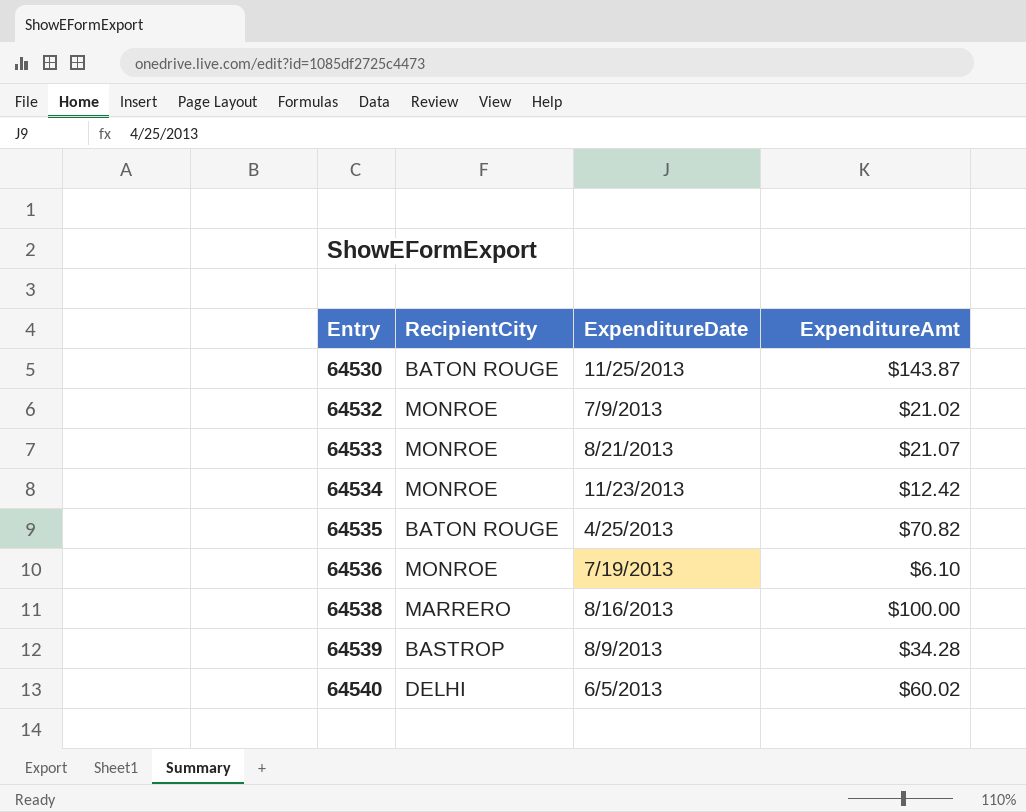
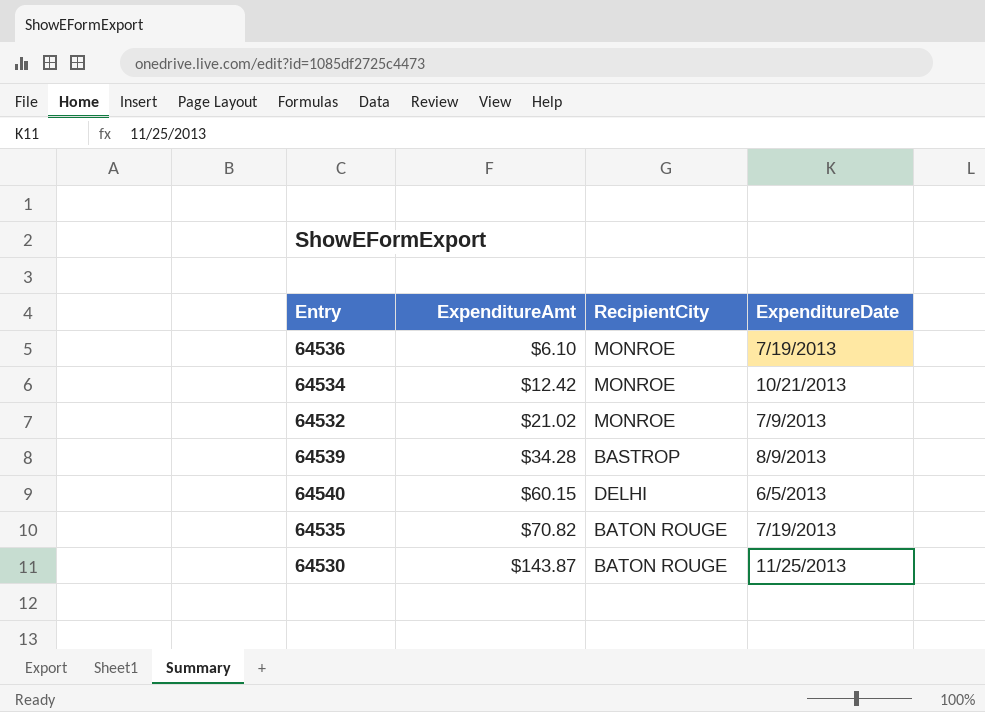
row order: Entry ascending -> ExpenditureAmt ascending
column ExpenditureAmt | position: 4 -> 2
row 64533: MONROE | 8/21/2013 | $21.07 -> none
row 64538: MARRERO | 8/16/2013 | $100.00 -> none
64534 | ExpenditureDate: 11/23/2013 -> 10/21/2013
64540 | ExpenditureAmt: $60.02 -> $60.15
64535 | ExpenditureDate: 4/25/2013 -> 7/19/2013

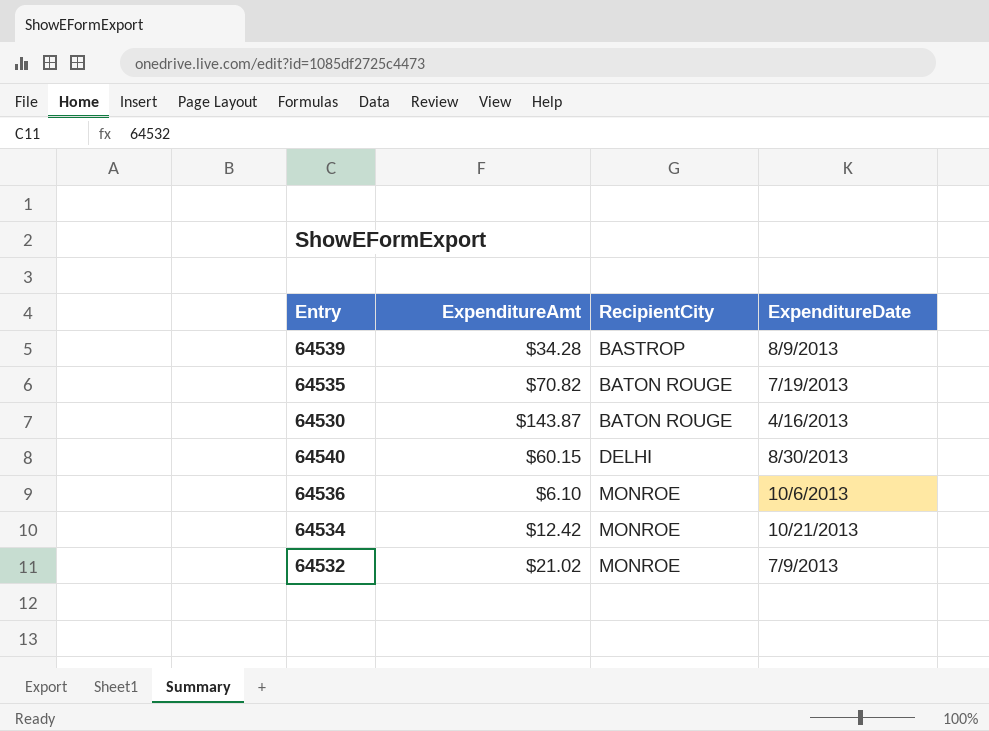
row order: ExpenditureAmt ascending -> RecipientCity ascending
64530 | ExpenditureDate: 11/25/2013 -> 4/16/2013
64540 | ExpenditureDate: 6/5/2013 -> 8/30/2013
64536 | ExpenditureDate: 7/19/2013 -> 10/6/2013

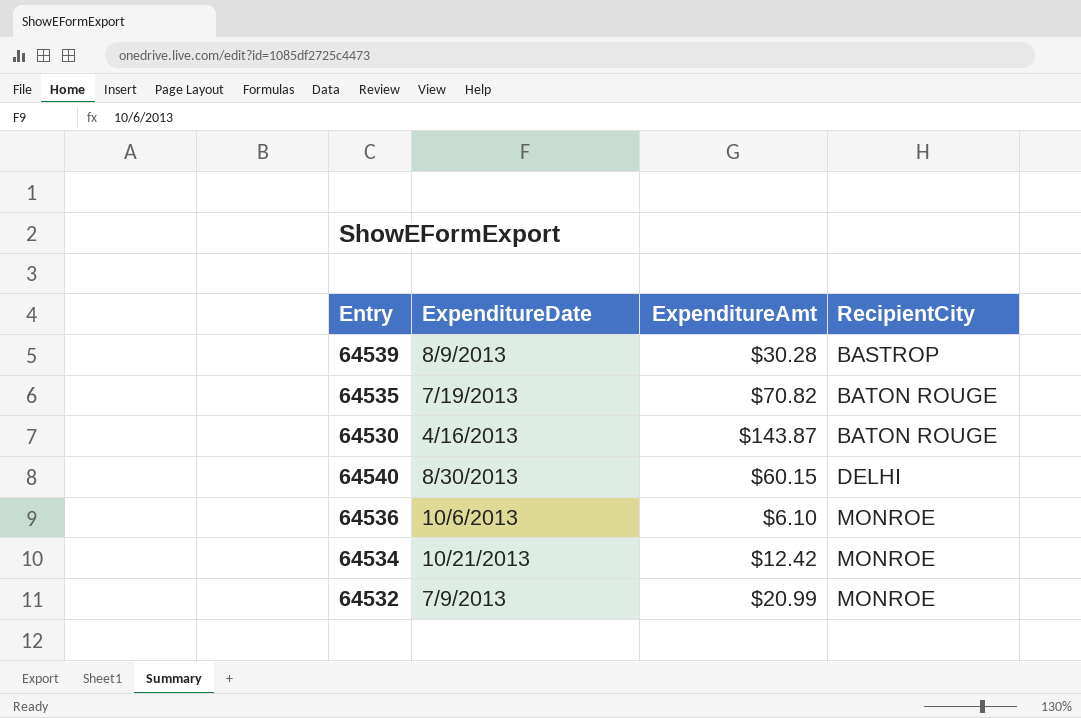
column ExpenditureDate | position: 4 -> 2
64539 | ExpenditureAmt: $34.28 -> $30.28
64532 | ExpenditureAmt: $21.02 -> $20.99

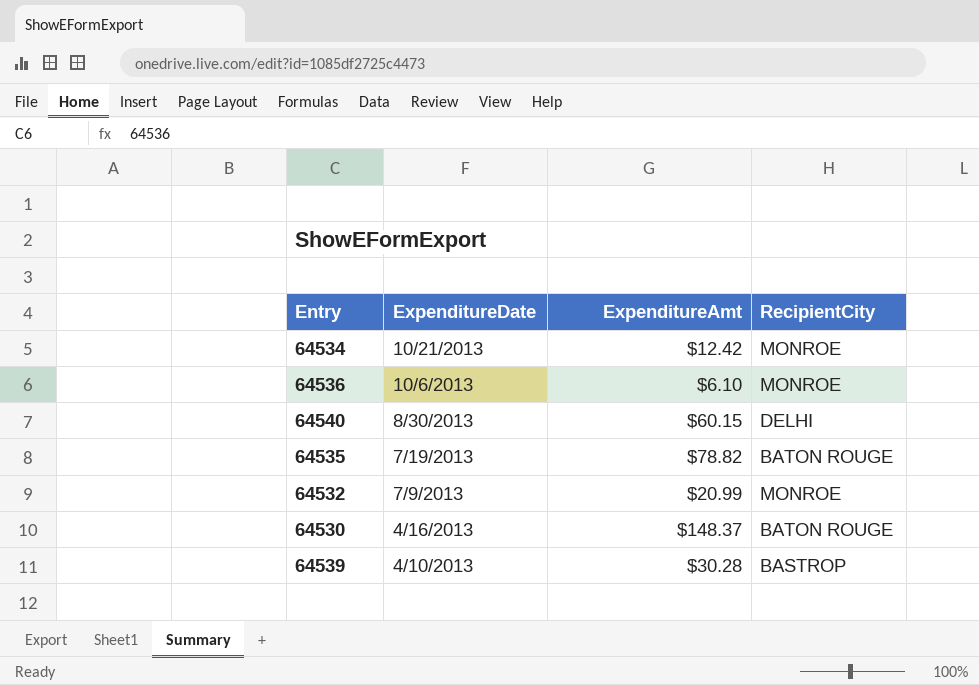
row order: RecipientCity ascending -> ExpenditureDate descending
64535 | ExpenditureAmt: $70.82 -> $78.82
64530 | ExpenditureAmt: $143.87 -> $148.37
64539 | ExpenditureDate: 8/9/2013 -> 4/10/2013

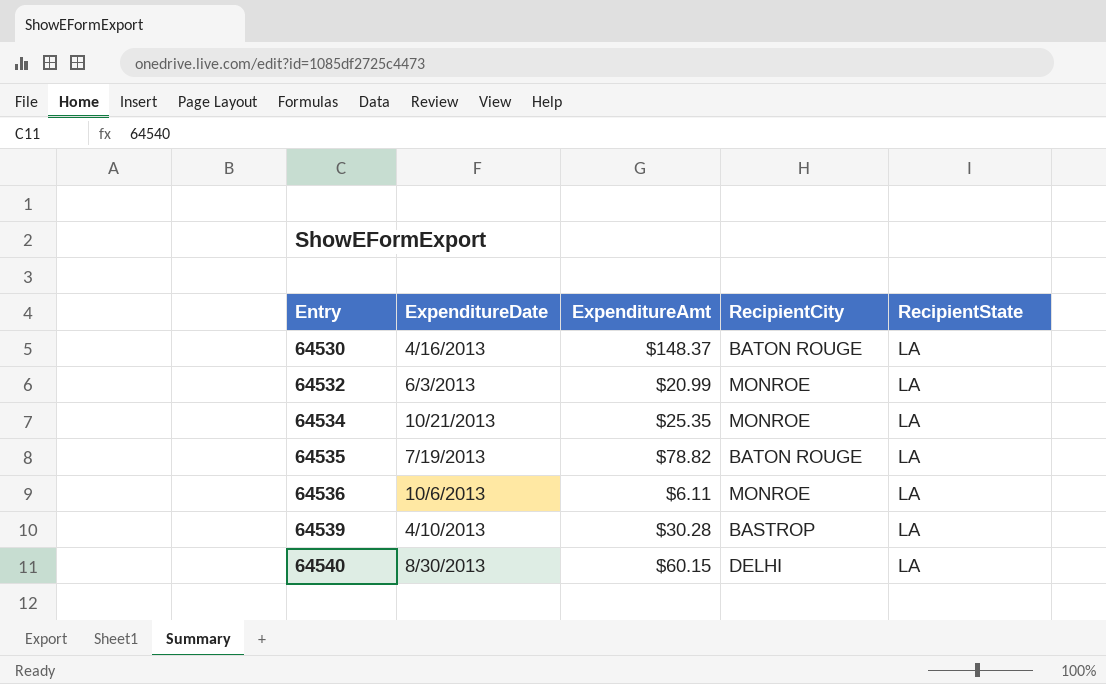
row order: ExpenditureDate descending -> Entry ascending
column RecipientState | position: none -> 5
64532 | ExpenditureDate: 7/9/2013 -> 6/3/2013
64534 | ExpenditureAmt: $12.42 -> $25.35
64536 | ExpenditureAmt: $6.10 -> $6.11

